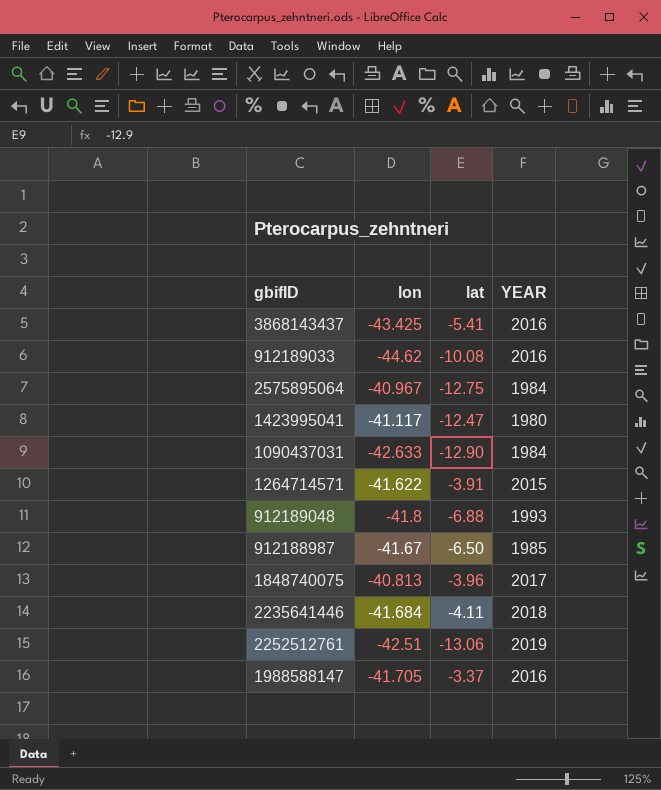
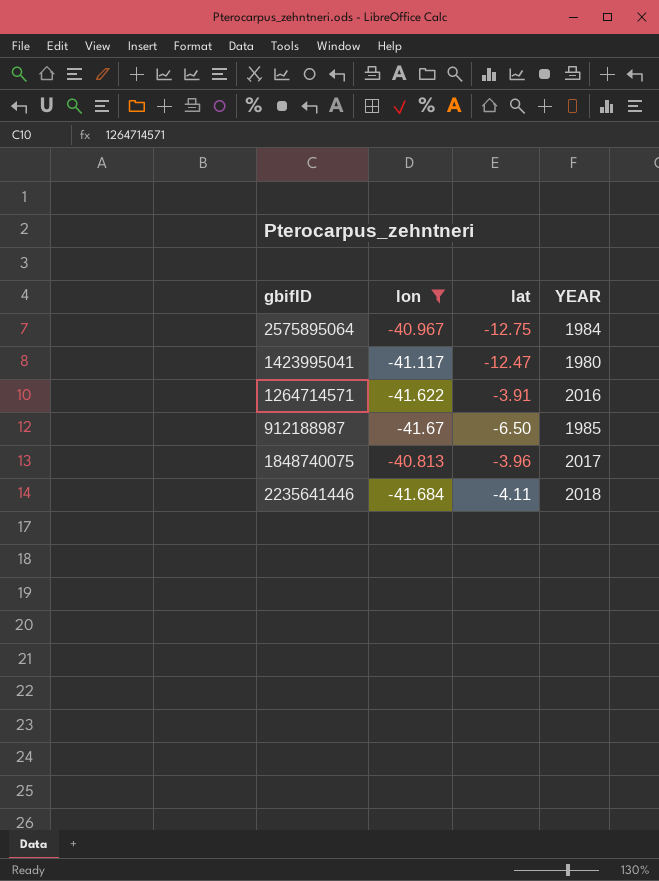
filter: none -> lon >= -41.684
1264714571 | YEAR: 2015 -> 2016

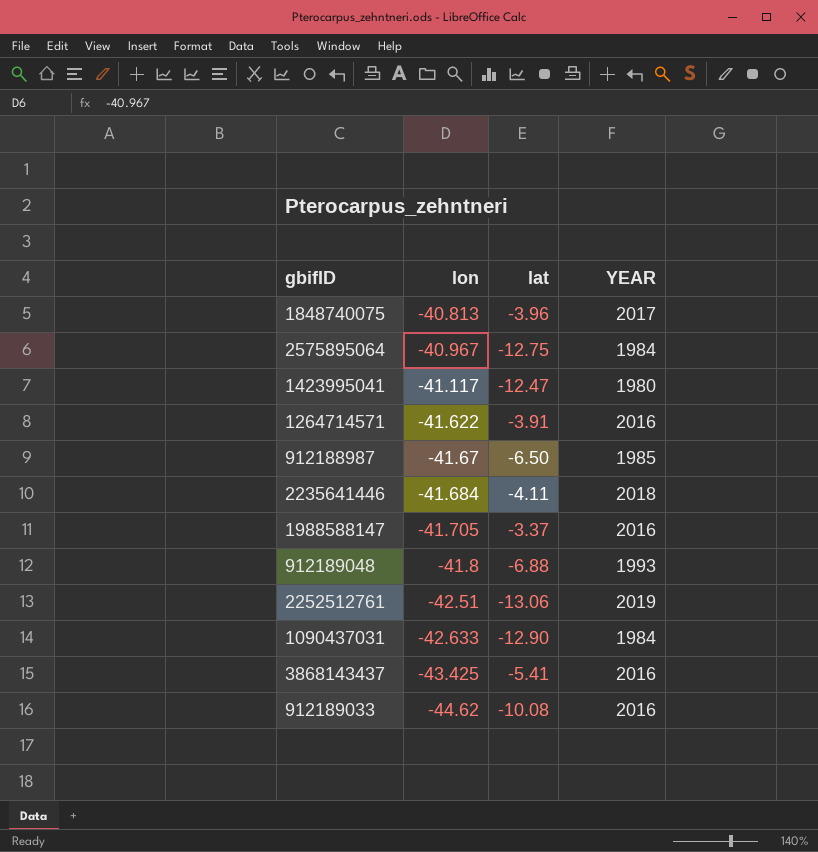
filter: lon >= -41.684 -> none
row order: none -> lon descending

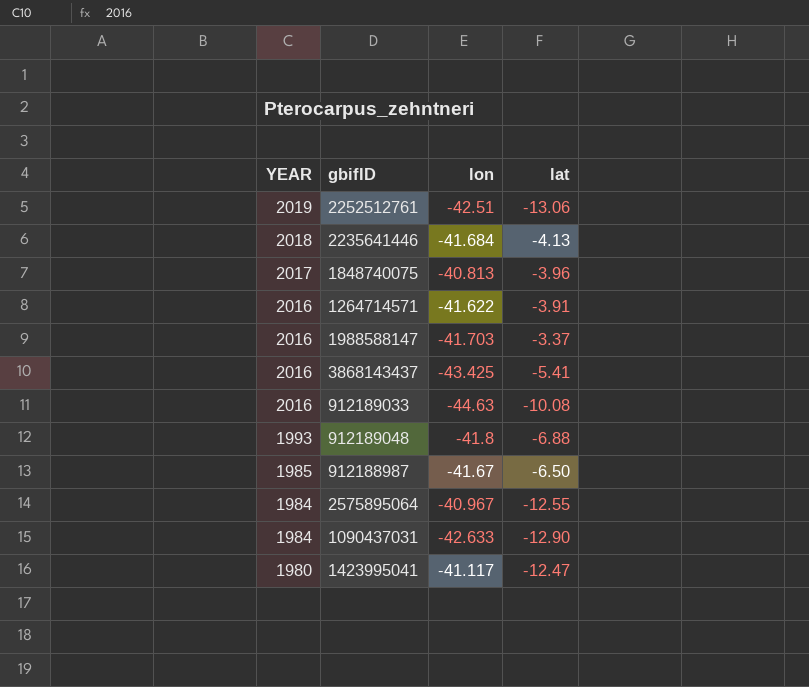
row order: lon descending -> YEAR descending
column YEAR | position: 4 -> 1
2235641446 | lat: -4.11 -> -4.13
1988588147 | lon: -41.705 -> -41.703
912189033 | lon: -44.62 -> -44.63
2575895064 | lat: -12.75 -> -12.55

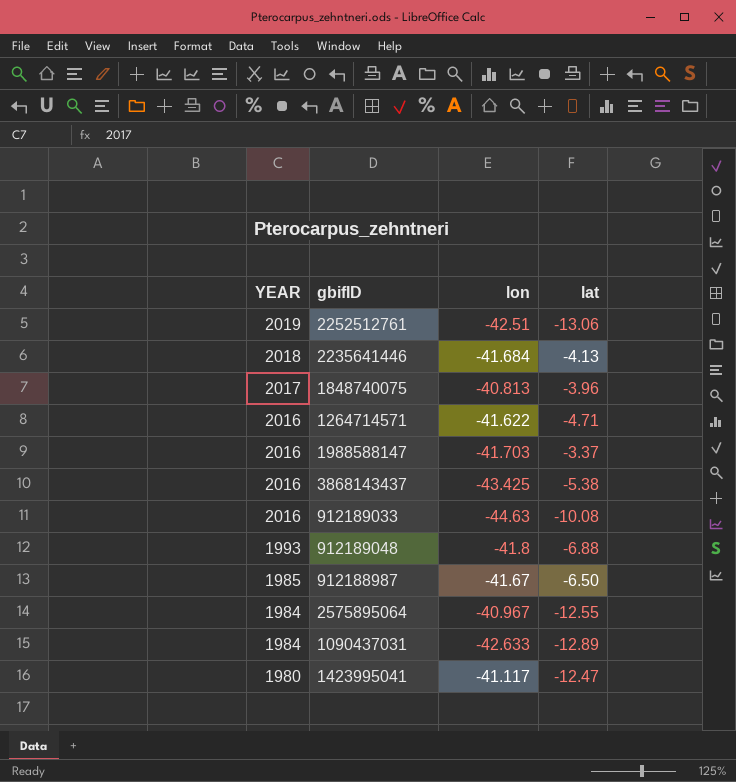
1264714571 | lat: -3.91 -> -4.71
3868143437 | lat: -5.41 -> -5.38
1090437031 | lat: -12.90 -> -12.89

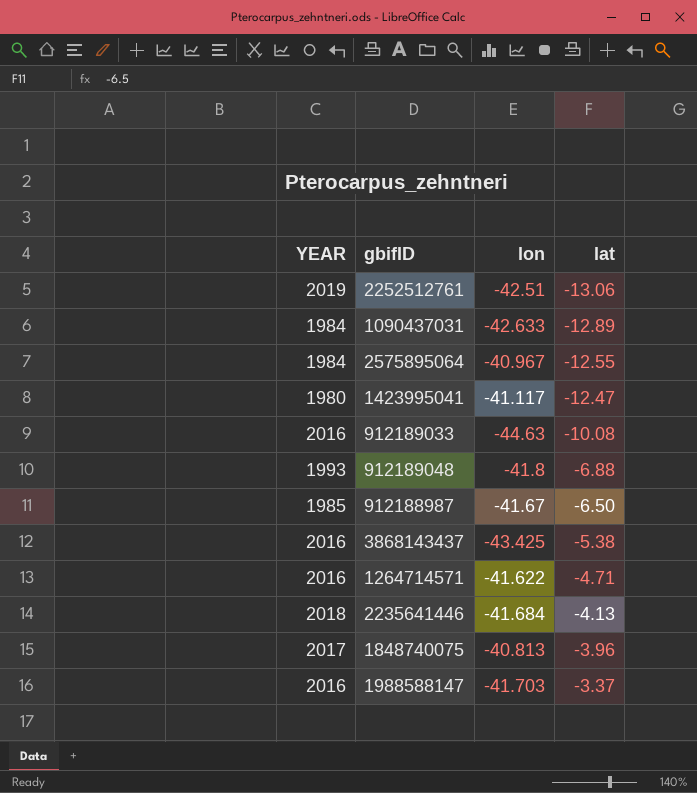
row order: YEAR descending -> lat ascending

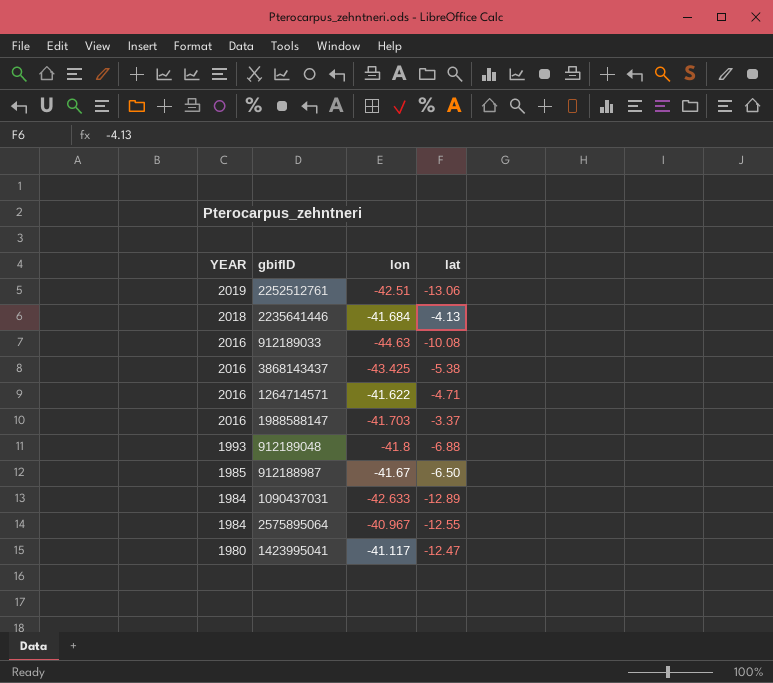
row order: lat ascending -> YEAR descending
row 1848740075: 2017 | -40.813 | -3.96 -> none

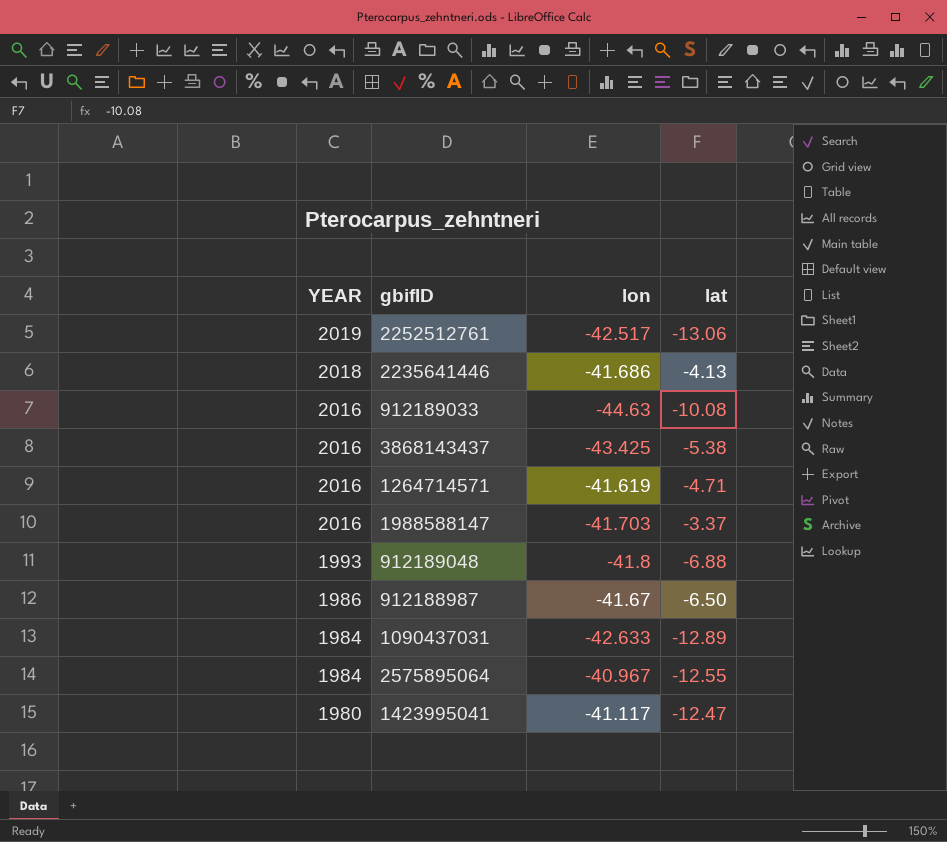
2252512761 | lon: -42.51 -> -42.517
2235641446 | lon: -41.684 -> -41.686
1264714571 | lon: -41.622 -> -41.619
912188987 | YEAR: 1985 -> 1986

